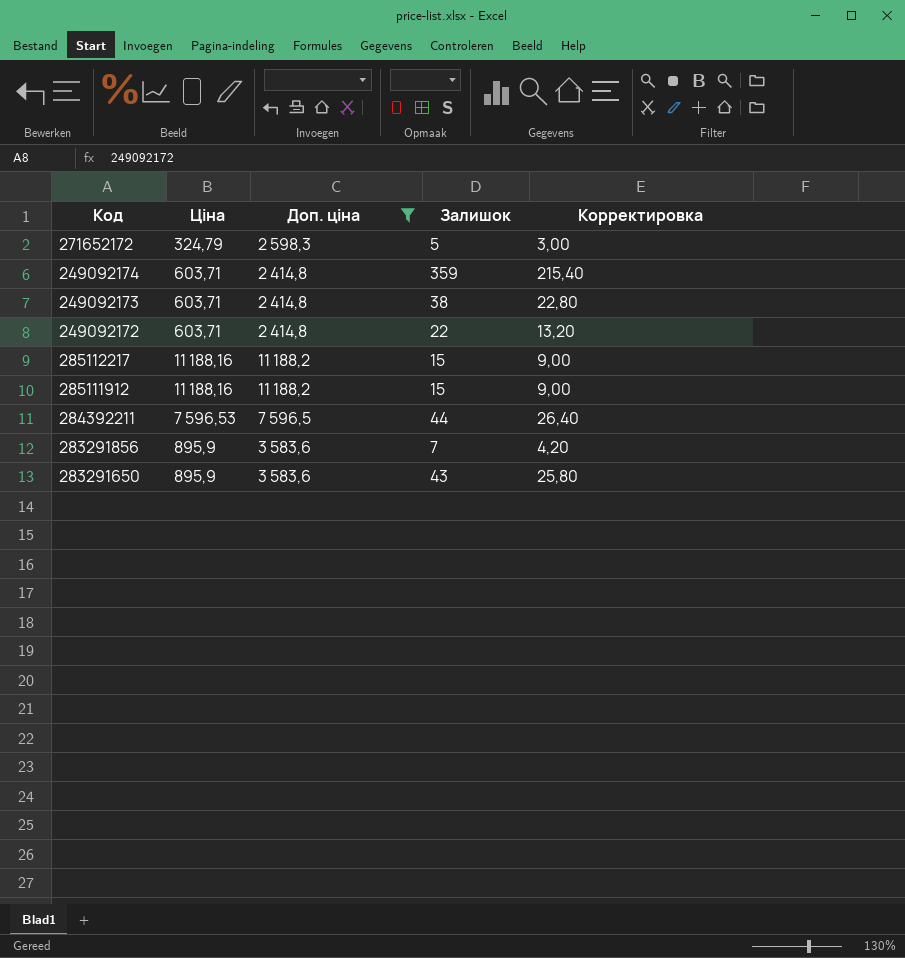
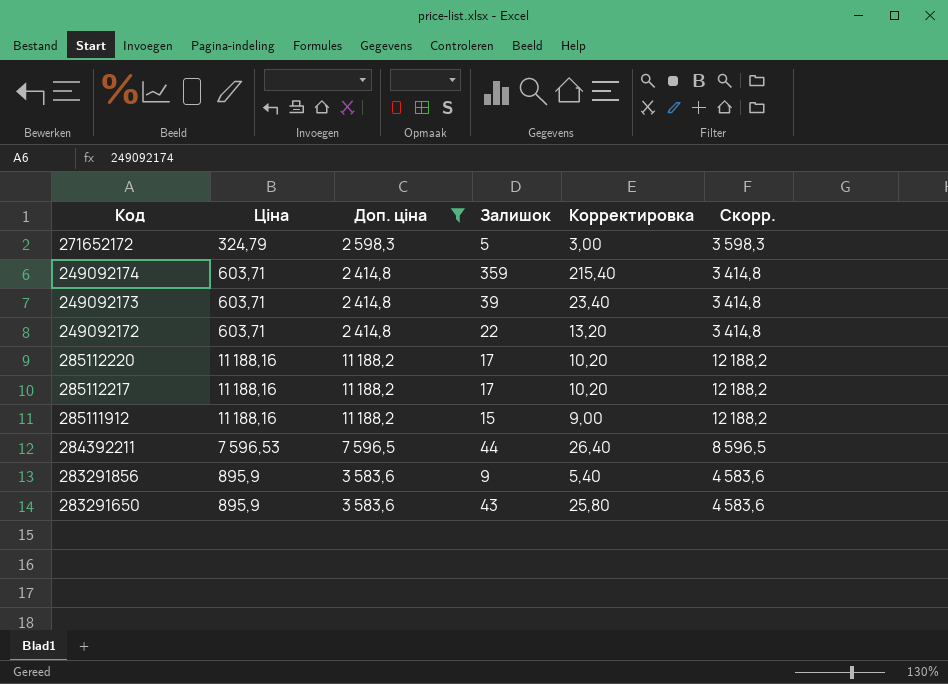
column Скорр. | formula: none -> [Доп. ціна] + 1000
249092173 | Залишок: 38 -> 39
249092173 | Корректировка: 22,80 -> 23,40
row 285112220: none -> 11 188,16 | 11 188,2 | 17 | 10,20 | 12 188,2
285112217 | Залишок: 15 -> 17
285112217 | Корректировка: 9,00 -> 10,20
283291856 | Залишок: 7 -> 9
283291856 | Корректировка: 4,20 -> 5,40

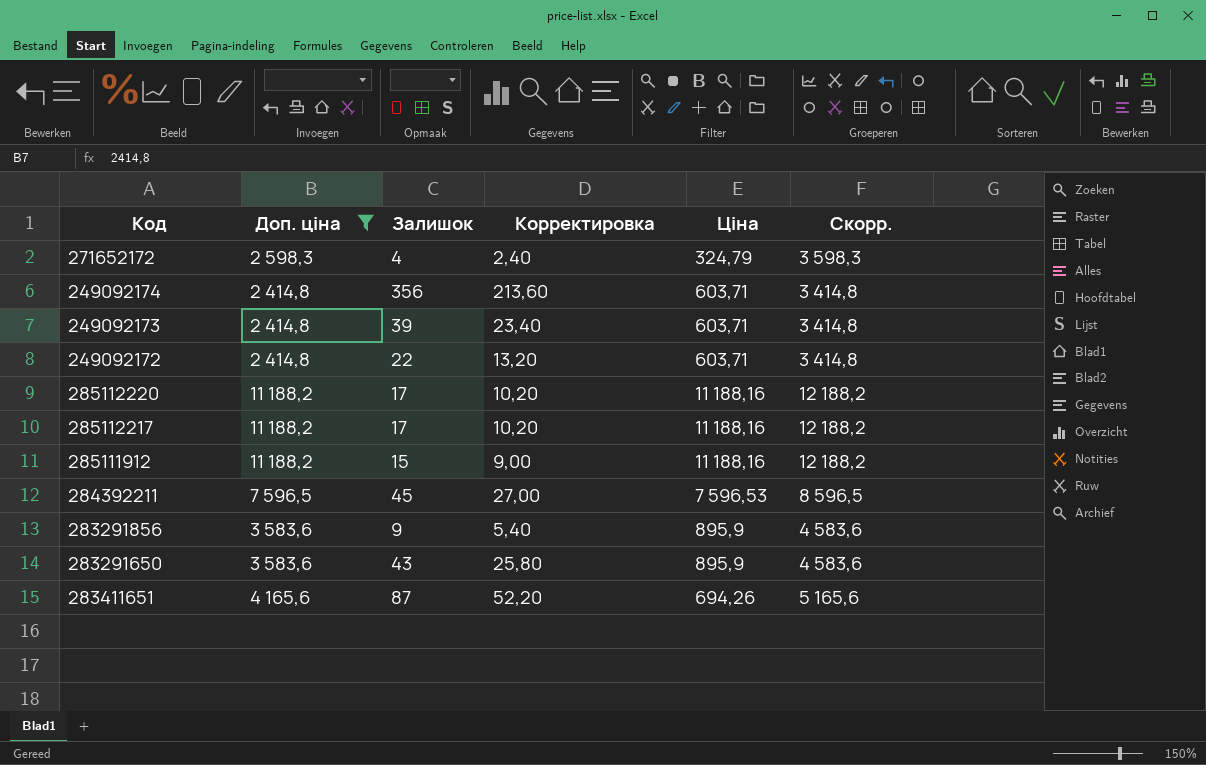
column Ціна | position: 2 -> 5
271652172 | Залишок: 5 -> 4
271652172 | Корректировка: 3,00 -> 2,40
249092174 | Залишок: 359 -> 356
249092174 | Корректировка: 215,40 -> 213,60
284392211 | Залишок: 44 -> 45
284392211 | Корректировка: 26,40 -> 27,00
row 283411651: none -> 4 165,6 | 87 | 52,20 | 694,26 | 5 165,6

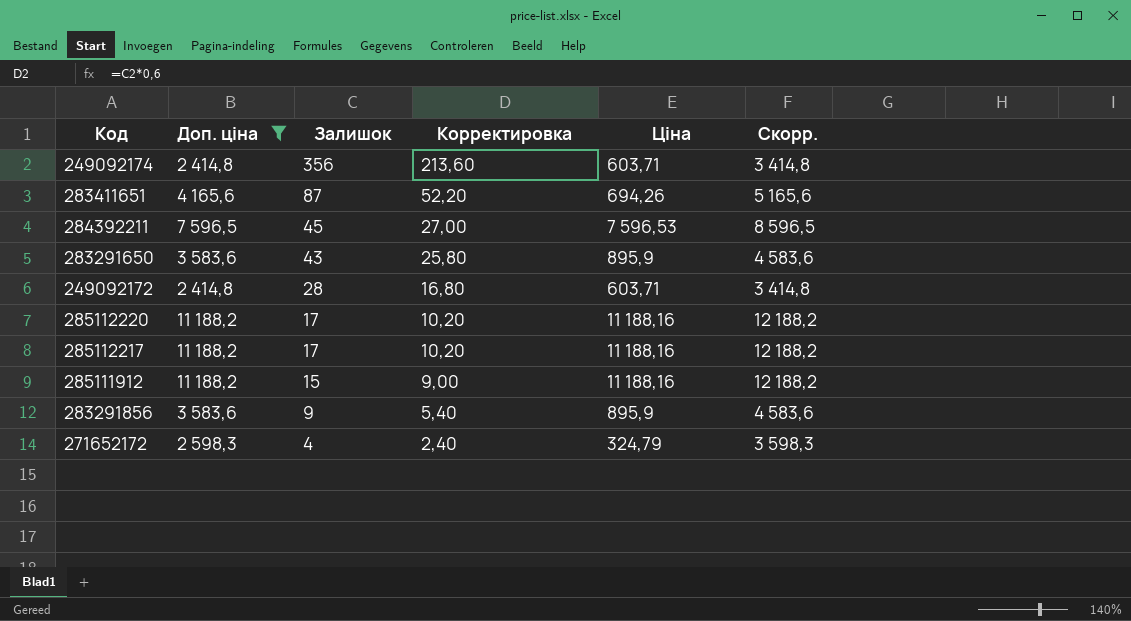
row order: none -> Залишок descending
row 249092173: 2 414,8 | 39 | 23,40 | 603,71 | 3 414,8 -> none
249092172 | Залишок: 22 -> 28
249092172 | Корректировка: 13,20 -> 16,80

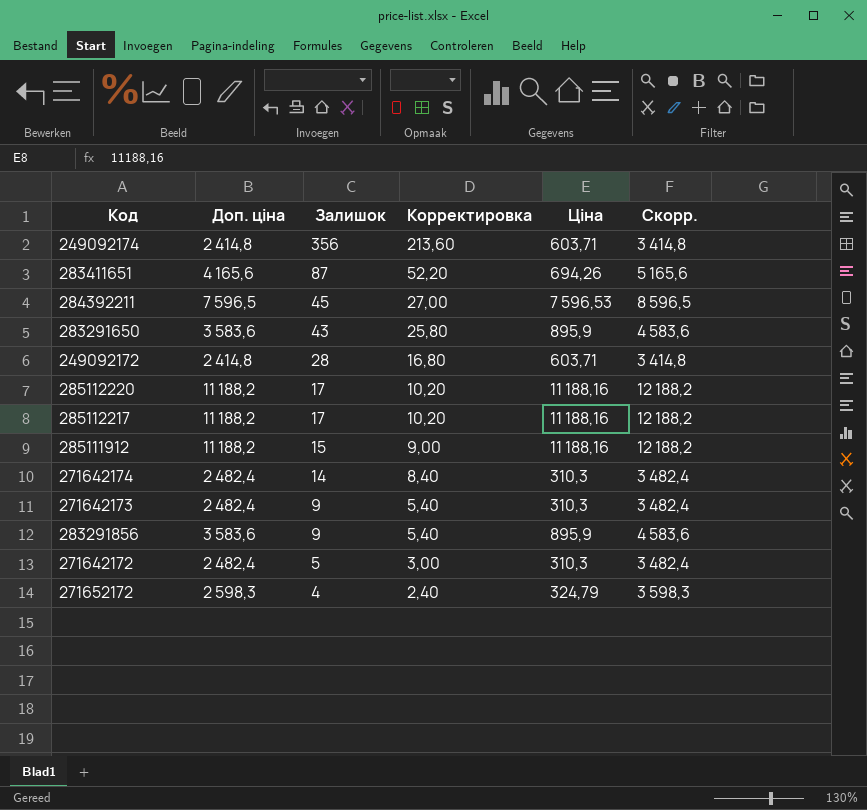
filter: Доп. ціна != 2 482,4 -> none

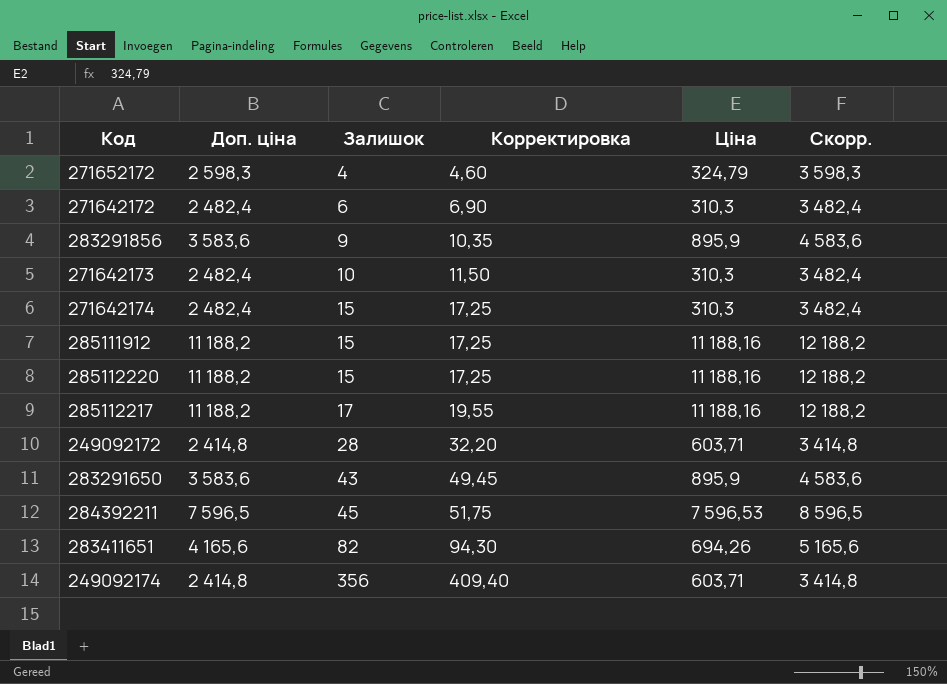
row order: Залишок descending -> Залишок ascending
column Корректировка | formula: [Залишок] * 0,6 -> [Залишок] * 1,15
271642172 | Залишок: 5 -> 6
271642173 | Залишок: 9 -> 10
271642174 | Залишок: 14 -> 15
285112220 | Залишок: 17 -> 15
283411651 | Залишок: 87 -> 82

